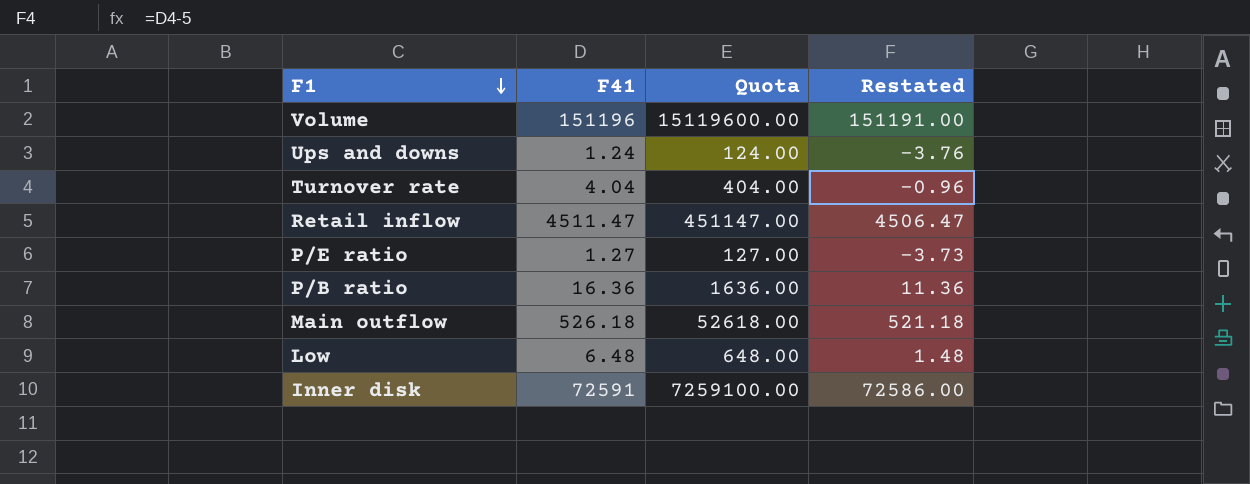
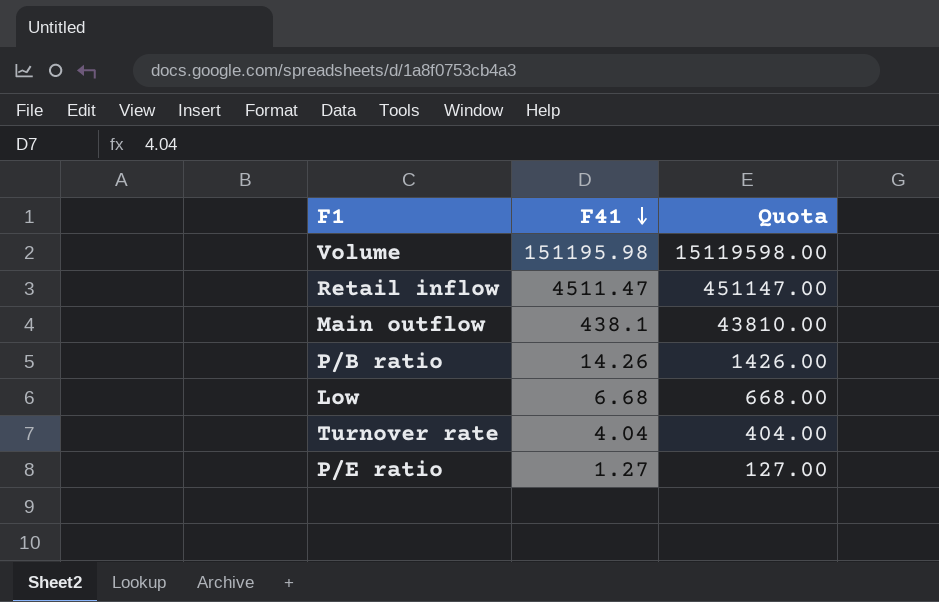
row order: F1 descending -> F41 descending
column Restated | formula: [F41] - 5 -> none
row Ups and downs: 1.24 | 124.00 | -3.76 -> none
row Inner disk: 72591 | 7259100.00 | 72586.00 -> none
Volume | F41: 151196 -> 151195.98
Volume | Quota: 15119600.00 -> 15119598.00
Main outflow | F41: 526.18 -> 438.1
Main outflow | Quota: 52618.00 -> 43810.00
P/B ratio | F41: 16.36 -> 14.26
P/B ratio | Quota: 1636.00 -> 1426.00
Low | F41: 6.48 -> 6.68
Low | Quota: 648.00 -> 668.00

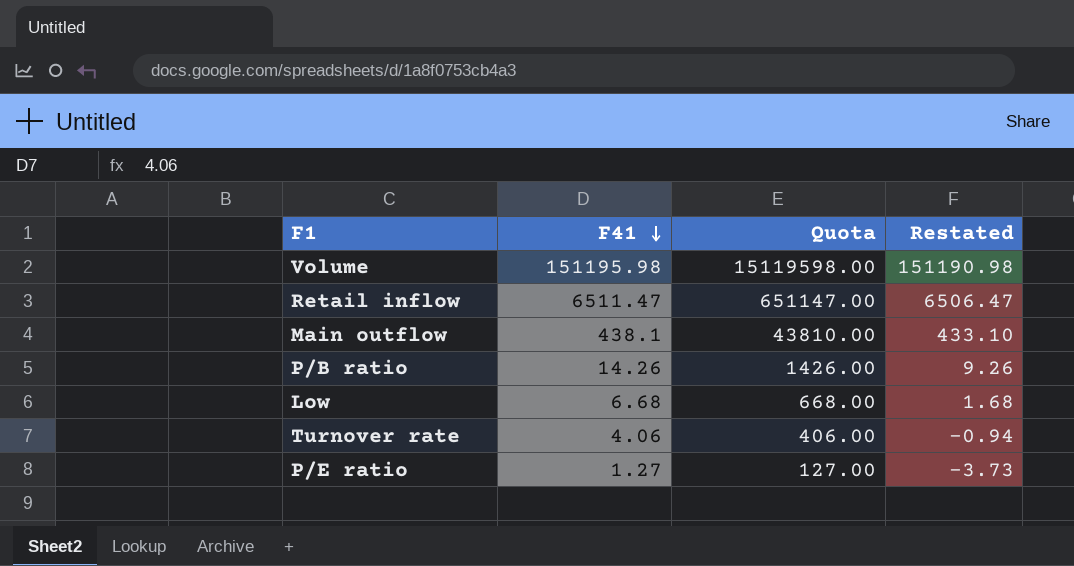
column Restated | formula: none -> [F41] - 5
Retail inflow | F41: 4511.47 -> 6511.47
Retail inflow | Quota: 451147.00 -> 651147.00
Turnover rate | F41: 4.04 -> 4.06
Turnover rate | Quota: 404.00 -> 406.00

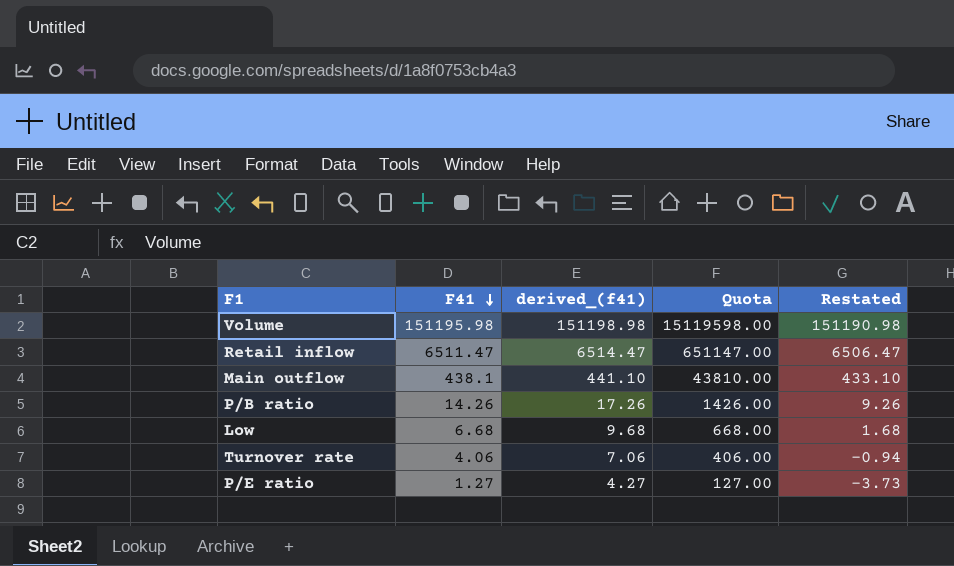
column derived_(f41) | formula: none -> [F41] + 3

